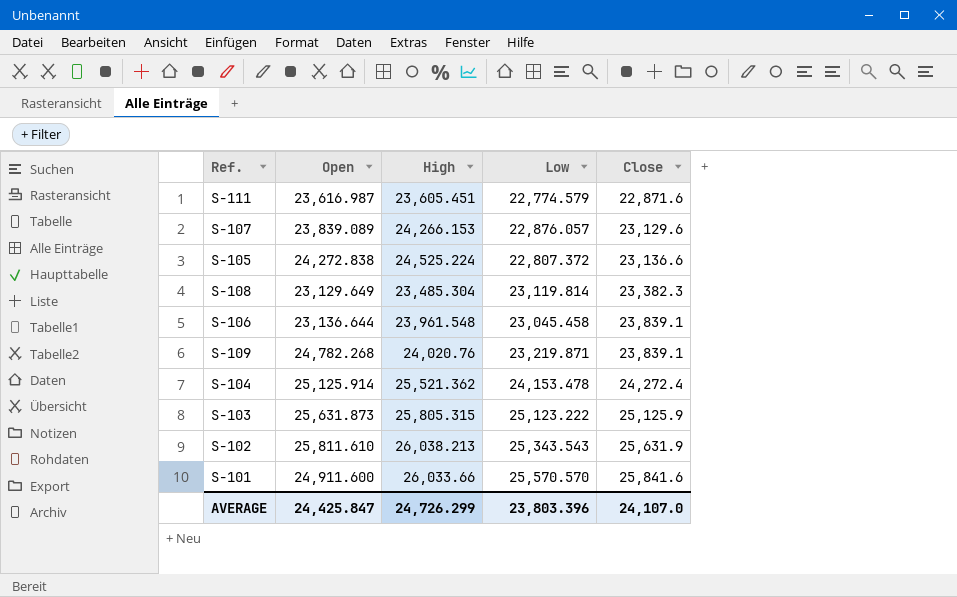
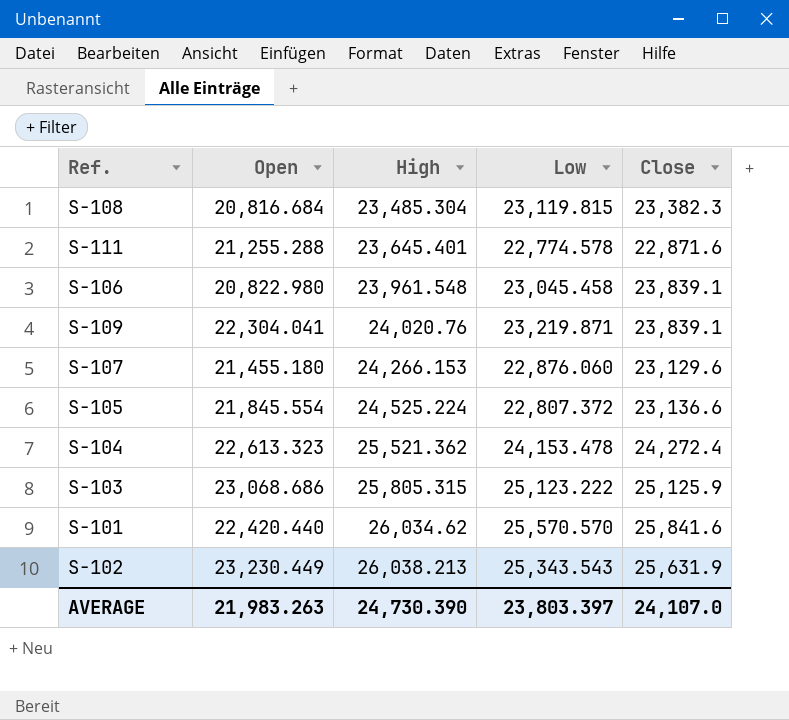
row order: Close ascending -> High ascending
S-108 | Open: 23,129.649 -> 20,816.684
S-108 | Low: 23,119.814 -> 23,119.815
S-111 | Open: 23,616.987 -> 21,255.288
S-111 | High: 23,605.451 -> 23,645.401
S-111 | Low: 22,774.579 -> 22,774.578
S-106 | Open: 23,136.644 -> 20,822.980
S-109 | Open: 24,782.268 -> 22,304.041
S-107 | Open: 23,839.089 -> 21,455.180
S-107 | Low: 22,876.057 -> 22,876.060
S-105 | Open: 24,272.838 -> 21,845.554
S-104 | Open: 25,125.914 -> 22,613.323
S-103 | Open: 25,631.873 -> 23,068.686
S-101 | Open: 24,911.600 -> 22,420.440
S-101 | High: 26,033.66 -> 26,034.62
S-102 | Open: 25,811.610 -> 23,230.449
AVERAGE | Open: 24,425.847 -> 21,983.263
AVERAGE | High: 24,726.299 -> 24,730.390
AVERAGE | Low: 23,803.396 -> 23,803.397

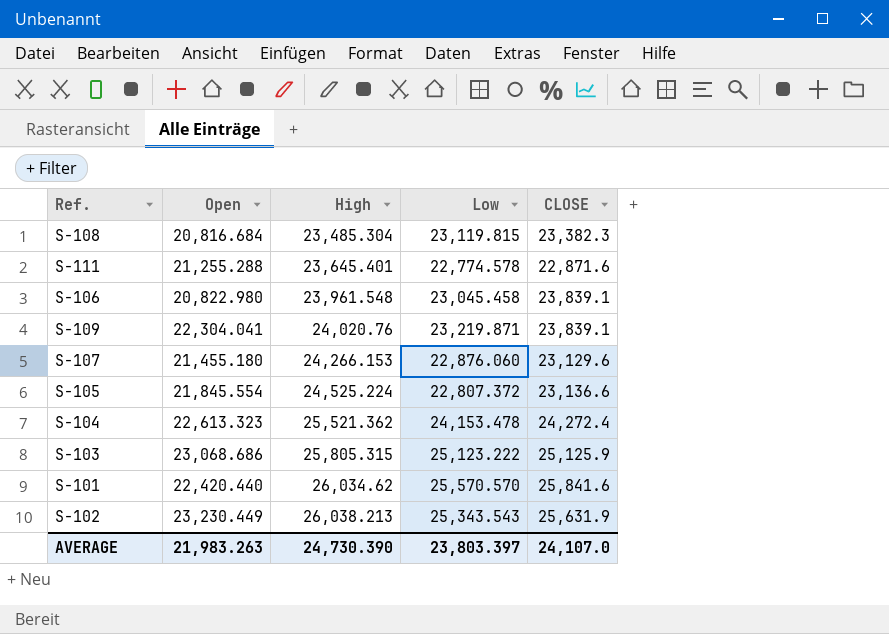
column name: Close -> CLOSE

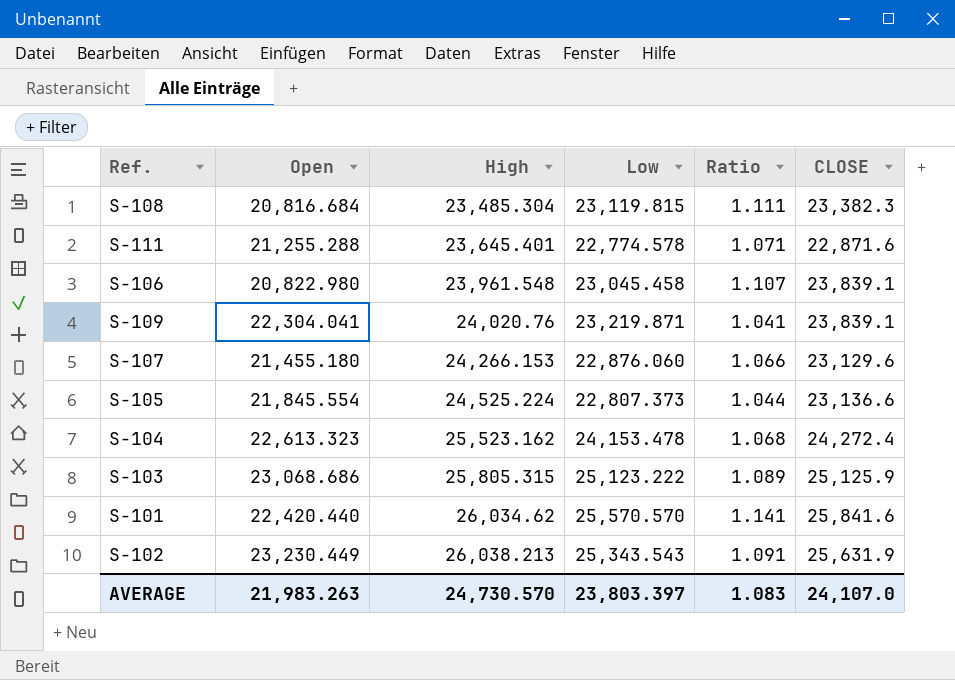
column Ratio | formula: none -> [Low] / [Open]
S-105 | Low: 22,807.372 -> 22,807.373
S-104 | High: 25,521.362 -> 25,523.162
AVERAGE | High: 24,730.390 -> 24,730.570

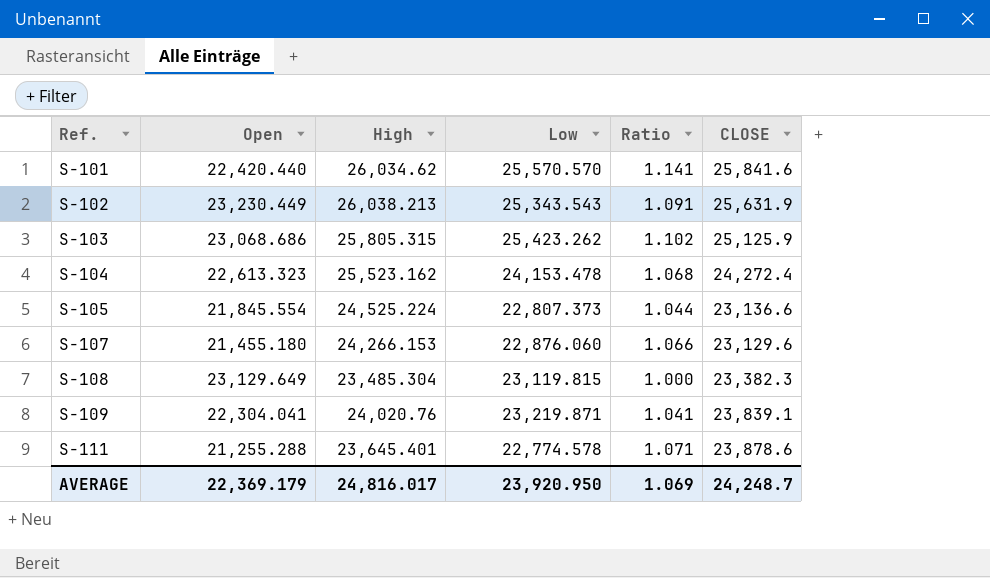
row order: High ascending -> Ref. ascending
row S-106: 20,822.980 | 23,961.548 | 23,045.458 | 1.107 | 23,839.1 -> none
S-103 | Low: 25,123.222 -> 25,423.262
S-103 | Ratio: 1.089 -> 1.102
S-108 | Open: 20,816.684 -> 23,129.649
S-108 | Ratio: 1.111 -> 1.000
S-111 | CLOSE: 22,871.6 -> 23,878.6
AVERAGE | Open: 21,983.263 -> 22,369.179
AVERAGE | High: 24,730.570 -> 24,816.017
AVERAGE | Low: 23,803.397 -> 23,920.950
AVERAGE | Ratio: 1.083 -> 1.069
AVERAGE | CLOSE: 24,107.0 -> 24,248.7

